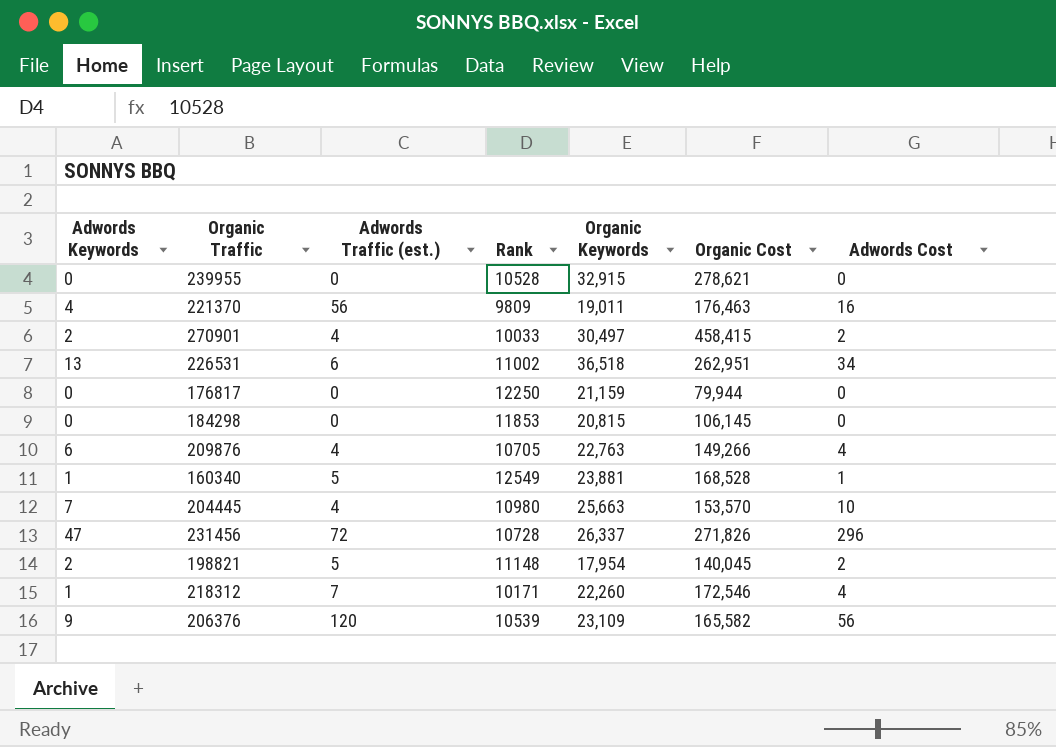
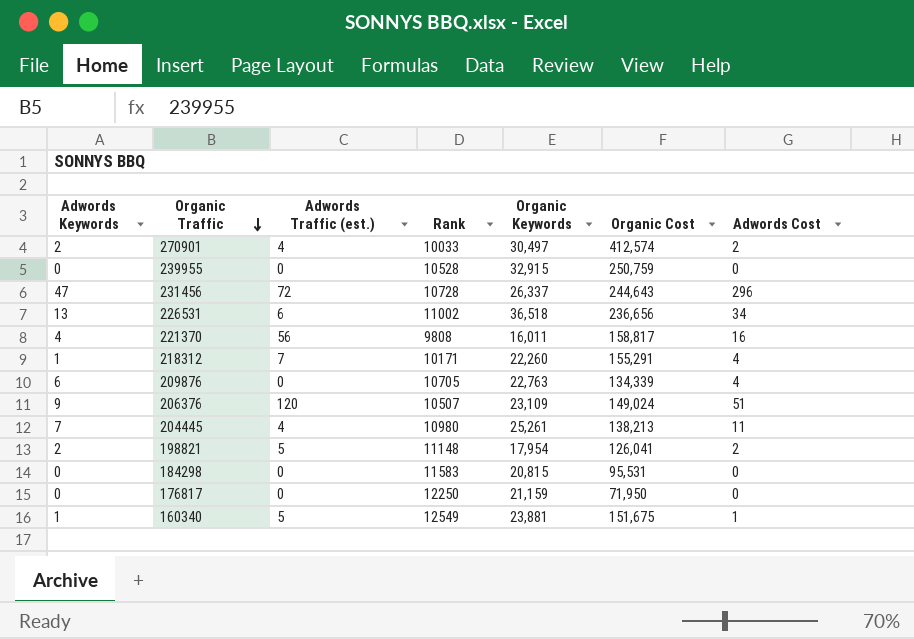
row order: none -> Organic Traffic descending
270901 | Organic Cost: 458,415 -> 412,574
239955 | Organic Cost: 278,621 -> 250,759
231456 | Organic Cost: 271,826 -> 244,643
226531 | Organic Cost: 262,951 -> 236,656
221370 | Rank: 9809 -> 9808
221370 | Organic Keywords: 19,011 -> 16,011
221370 | Organic Cost: 176,463 -> 158,817
218312 | Organic Cost: 172,546 -> 155,291
209876 | Adwords Traffic (est.): 4 -> 0
209876 | Organic Cost: 149,266 -> 134,339
206376 | Rank: 10539 -> 10507
206376 | Organic Cost: 165,582 -> 149,024
206376 | Adwords Cost: 56 -> 51
204445 | Organic Keywords: 25,663 -> 25,261
204445 | Organic Cost: 153,570 -> 138,213
204445 | Adwords Cost: 10 -> 11
198821 | Organic Cost: 140,045 -> 126,041
184298 | Rank: 11853 -> 11583
184298 | Organic Cost: 106,145 -> 95,531
176817 | Organic Cost: 79,944 -> 71,950
160340 | Organic Cost: 168,528 -> 151,675

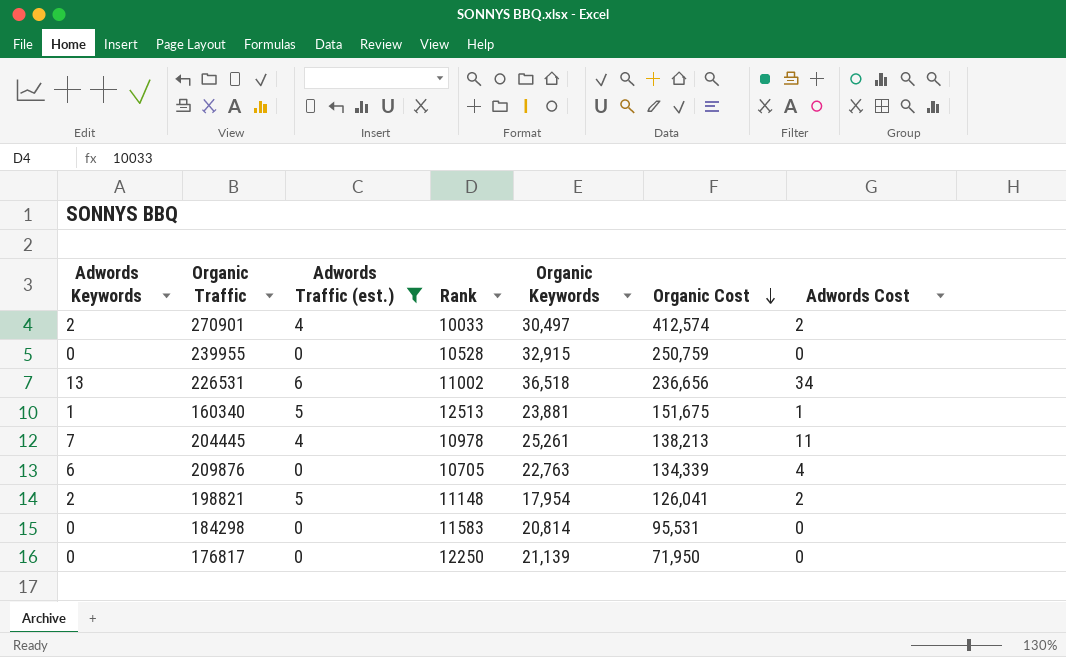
filter: none -> Adwords Traffic (est.) <= 6
row order: Organic Traffic descending -> Organic Cost descending
160340 | Rank: 12549 -> 12513
204445 | Rank: 10980 -> 10978
184298 | Organic Keywords: 20,815 -> 20,814
176817 | Organic Keywords: 21,159 -> 21,139

